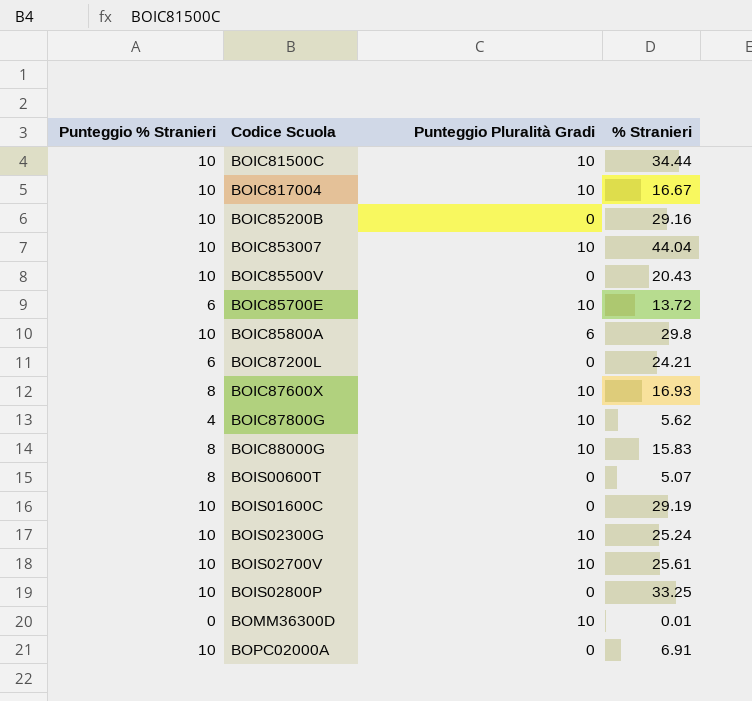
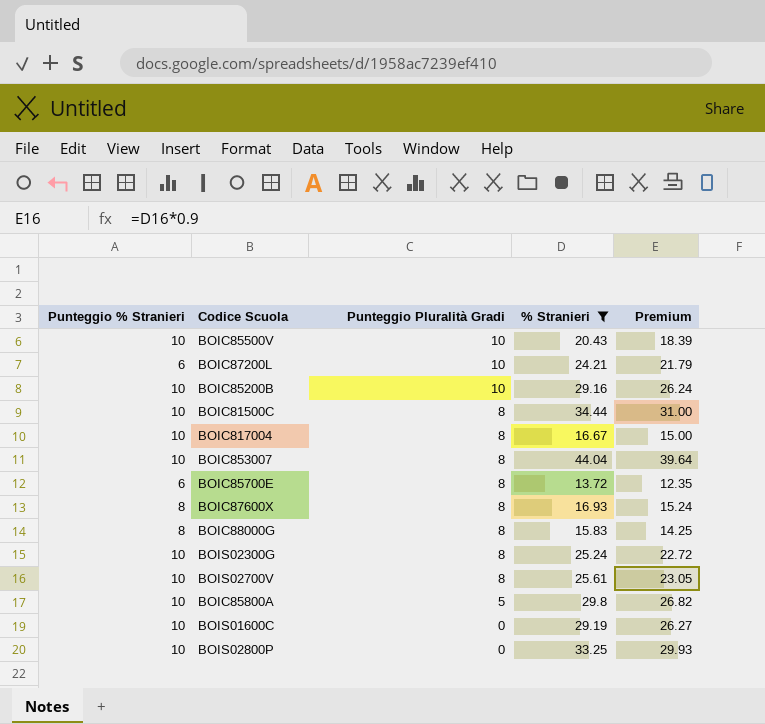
filter: none -> % Stranieri >= 13.72
row order: none -> Punteggio Pluralità Gradi descending
column Premium | formula: none -> [% Stranieri] * 0.9
BOIC85500V | Punteggio Pluralità Gradi: 0 -> 10
BOIC87200L | Punteggio Pluralità Gradi: 0 -> 10
BOIC85200B | Punteggio Pluralità Gradi: 0 -> 10
BOIC81500C | Punteggio Pluralità Gradi: 10 -> 8
BOIC817004 | Punteggio Pluralità Gradi: 10 -> 8
BOIC853007 | Punteggio Pluralità Gradi: 10 -> 8
BOIC85700E | Punteggio Pluralità Gradi: 10 -> 8
BOIC87600X | Punteggio Pluralità Gradi: 10 -> 8
BOIC88000G | Punteggio Pluralità Gradi: 10 -> 8
BOIS02300G | Punteggio Pluralità Gradi: 10 -> 8
BOIS02700V | Punteggio Pluralità Gradi: 10 -> 8
BOIC85800A | Punteggio Pluralità Gradi: 6 -> 5

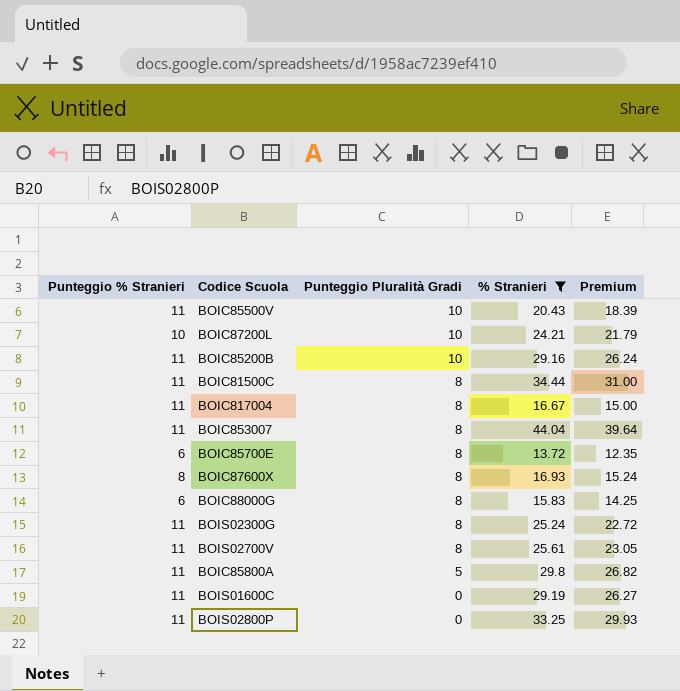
BOIC85500V | Punteggio % Stranieri: 10 -> 11
BOIC87200L | Punteggio % Stranieri: 6 -> 10
BOIC85200B | Punteggio % Stranieri: 10 -> 11
BOIC81500C | Punteggio % Stranieri: 10 -> 11
BOIC817004 | Punteggio % Stranieri: 10 -> 11
BOIC853007 | Punteggio % Stranieri: 10 -> 11
BOIC88000G | Punteggio % Stranieri: 8 -> 6
BOIS02300G | Punteggio % Stranieri: 10 -> 11
BOIS02700V | Punteggio % Stranieri: 10 -> 11
BOIC85800A | Punteggio % Stranieri: 10 -> 11
BOIS01600C | Punteggio % Stranieri: 10 -> 11
BOIS02800P | Punteggio % Stranieri: 10 -> 11

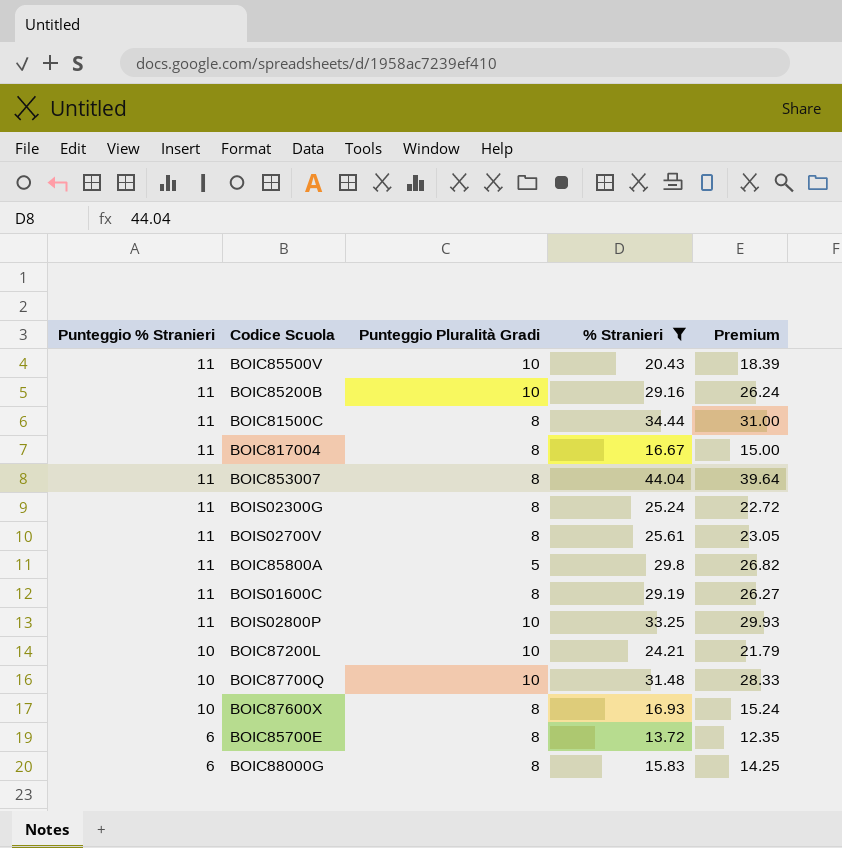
row order: Punteggio Pluralità Gradi descending -> Punteggio % Stranieri descending
BOIS01600C | Punteggio Pluralità Gradi: 0 -> 8
BOIS02800P | Punteggio Pluralità Gradi: 0 -> 10
row BOIC87700Q: none -> 10 | 10 | 31.48 | 28.33
BOIC87600X | Punteggio % Stranieri: 8 -> 10

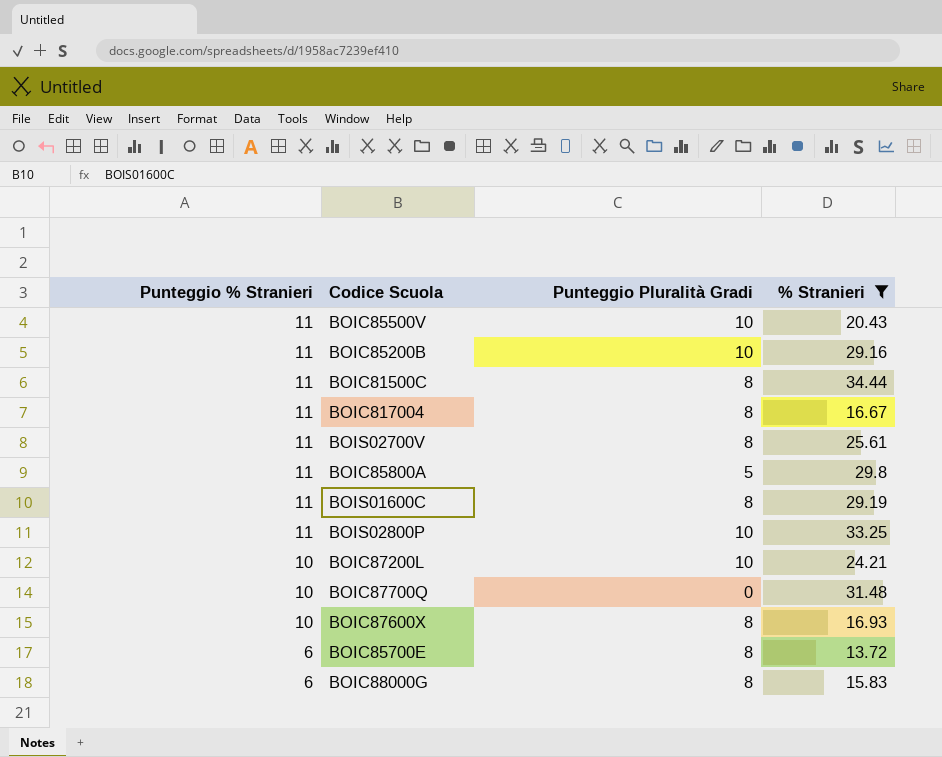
column Premium | formula: [% Stranieri] * 0.9 -> none
row BOIC853007: 11 | 8 | 44.04 | 39.64 -> none
row BOIS02300G: 11 | 8 | 25.24 | 22.72 -> none
BOIC87700Q | Punteggio Pluralità Gradi: 10 -> 0

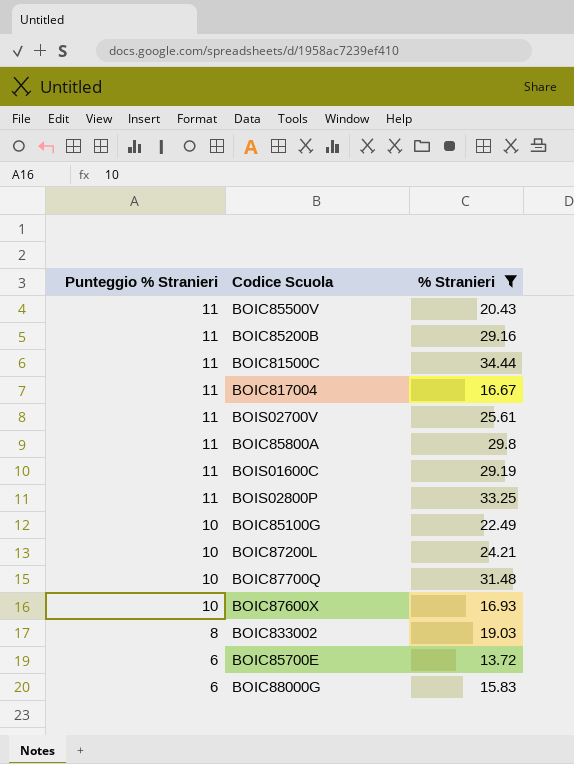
column Punteggio Pluralità Gradi | position: 3 -> none
row BOIC85100G: none -> 10 | 22.49
row BOIC833002: none -> 8 | 19.03

